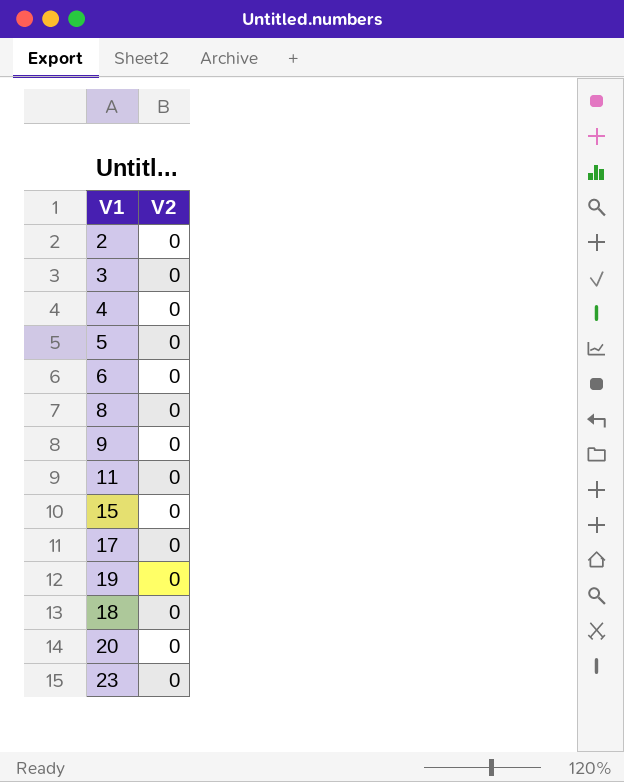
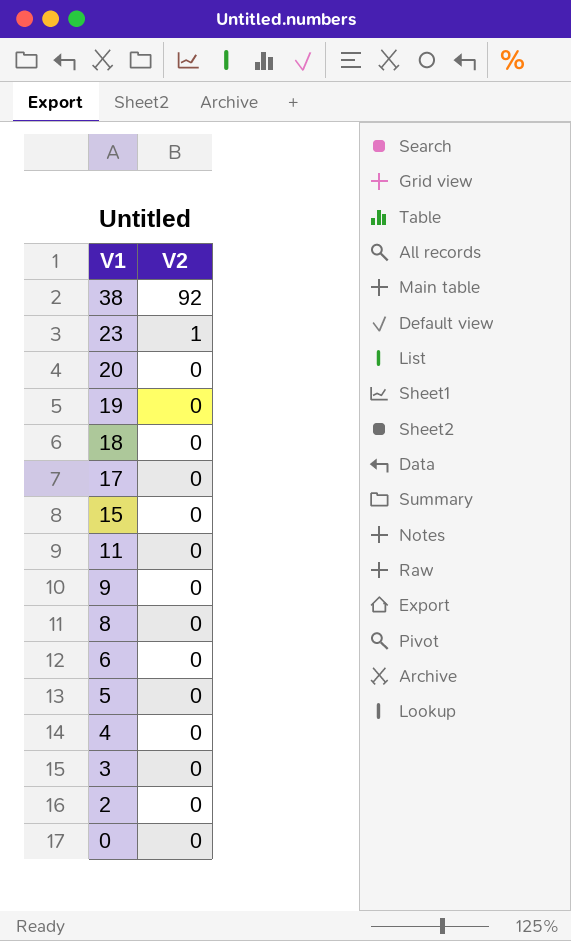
row order: none -> V1 descending
row 38: none -> 92
23 | V2: 0 -> 1
row 0: none -> 0

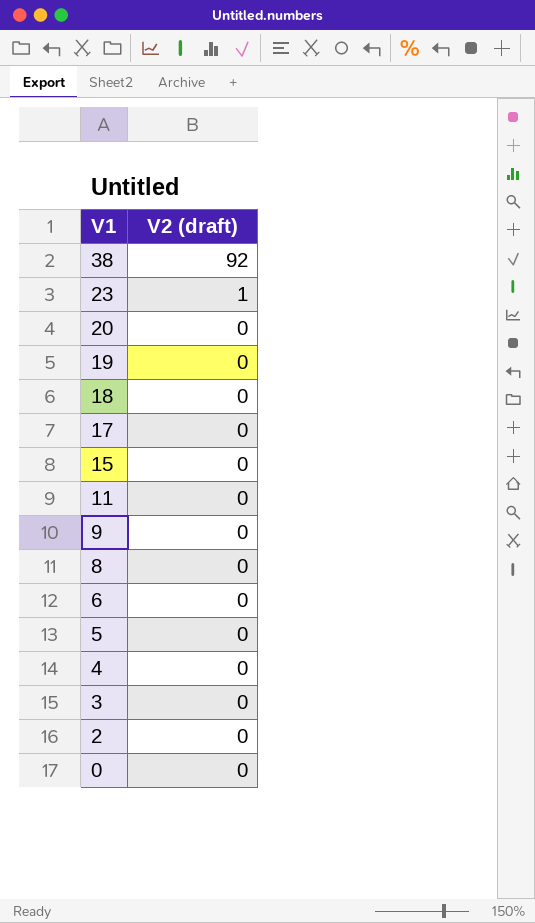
column name: V2 -> V2 (draft)

